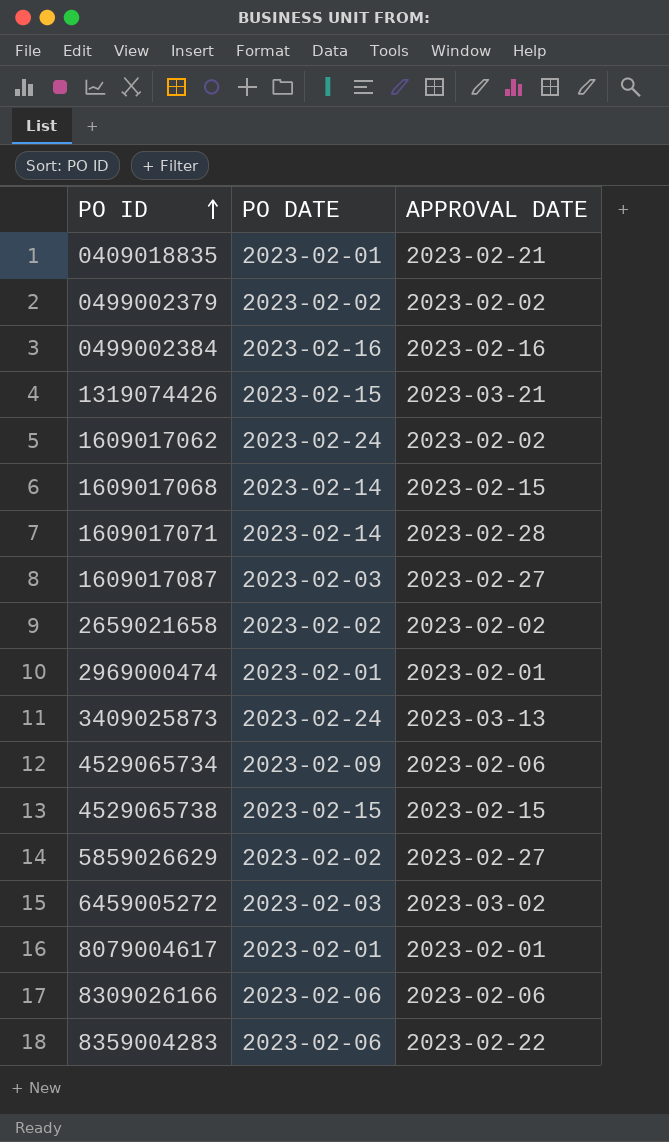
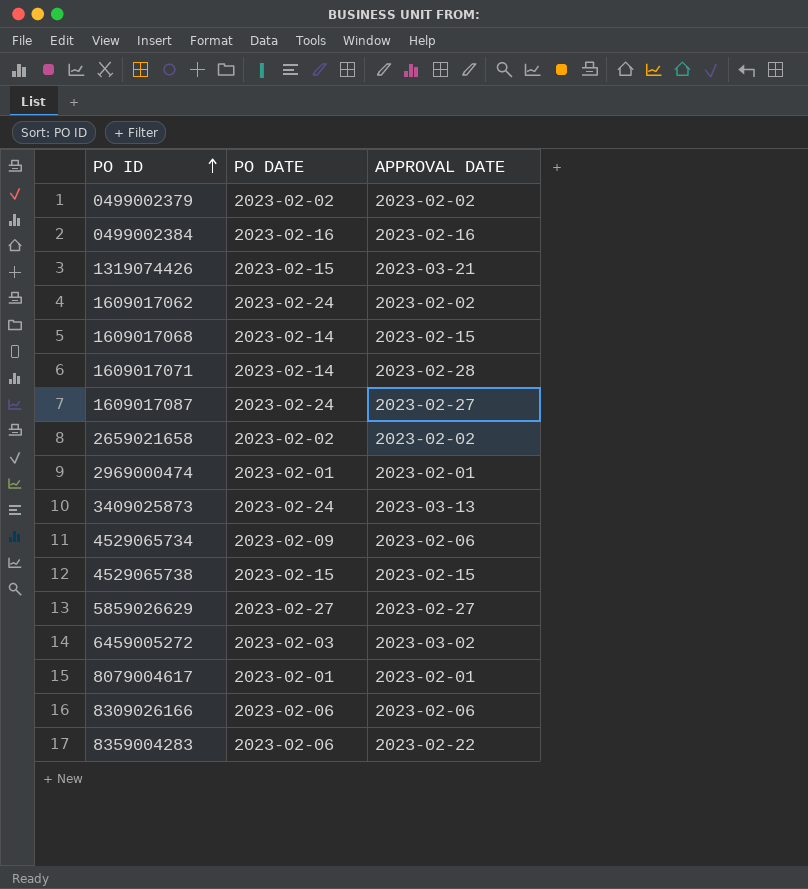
row 0409018835: 2023-02-01 | 2023-02-21 -> none
1609017087 | PO DATE: 2023-02-03 -> 2023-02-24
5859026629 | PO DATE: 2023-02-02 -> 2023-02-27

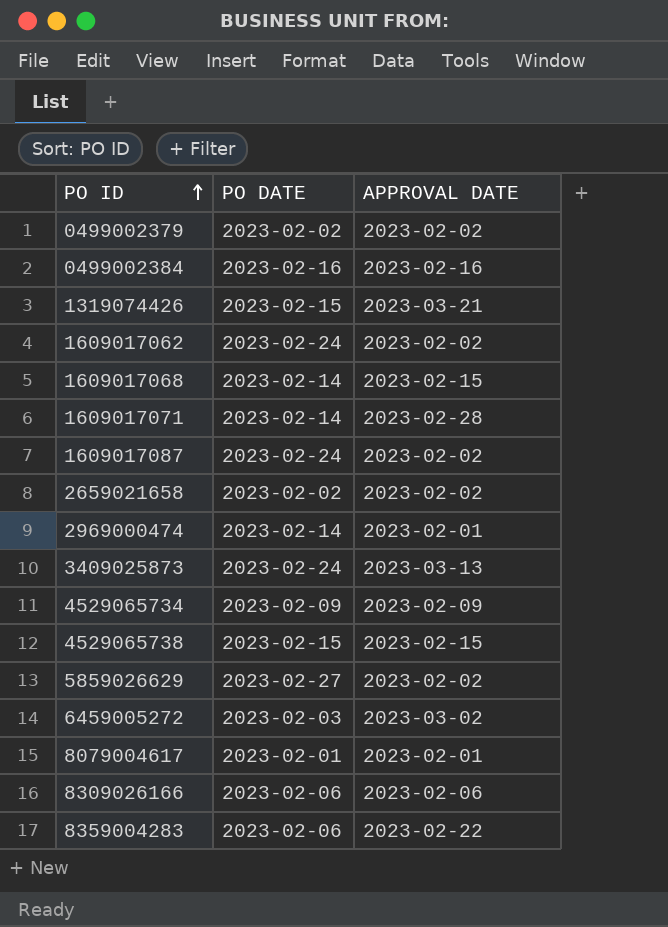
1609017087 | APPROVAL DATE: 2023-02-27 -> 2023-02-02
2969000474 | PO DATE: 2023-02-01 -> 2023-02-14
4529065734 | APPROVAL DATE: 2023-02-06 -> 2023-02-09
5859026629 | APPROVAL DATE: 2023-02-27 -> 2023-02-02

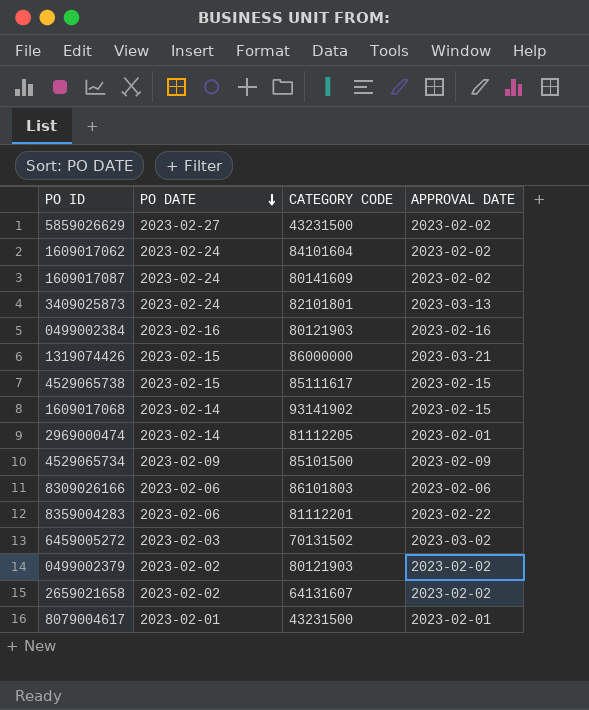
row order: PO ID ascending -> PO DATE descending
column CATEGORY CODE | position: none -> 3
row 1609017071: 2023-02-14 | 2023-02-28 -> none

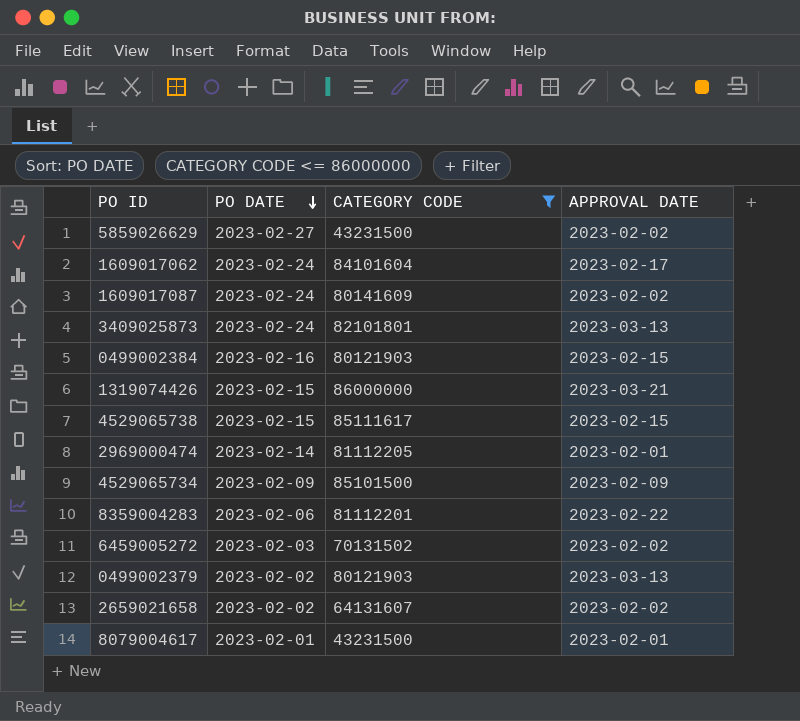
filter: none -> CATEGORY CODE <= 86000000
1609017062 | APPROVAL DATE: 2023-02-02 -> 2023-02-17
0499002384 | APPROVAL DATE: 2023-02-16 -> 2023-02-15
6459005272 | APPROVAL DATE: 2023-03-02 -> 2023-02-02
0499002379 | APPROVAL DATE: 2023-02-02 -> 2023-03-13

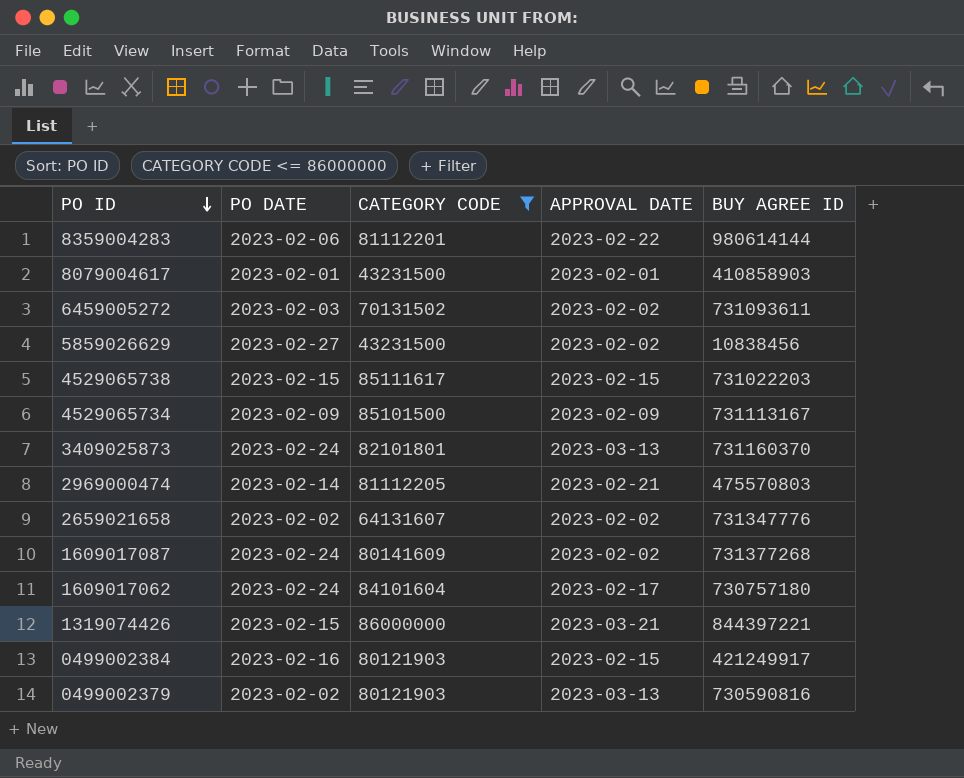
row order: PO DATE descending -> PO ID descending
column BUY AGREE ID | position: none -> 5
2969000474 | APPROVAL DATE: 2023-02-01 -> 2023-02-21

